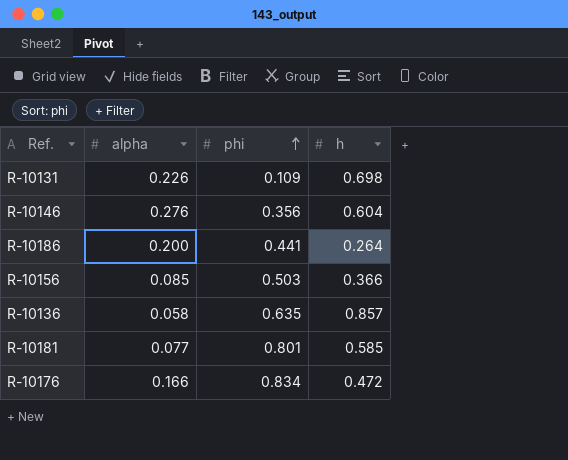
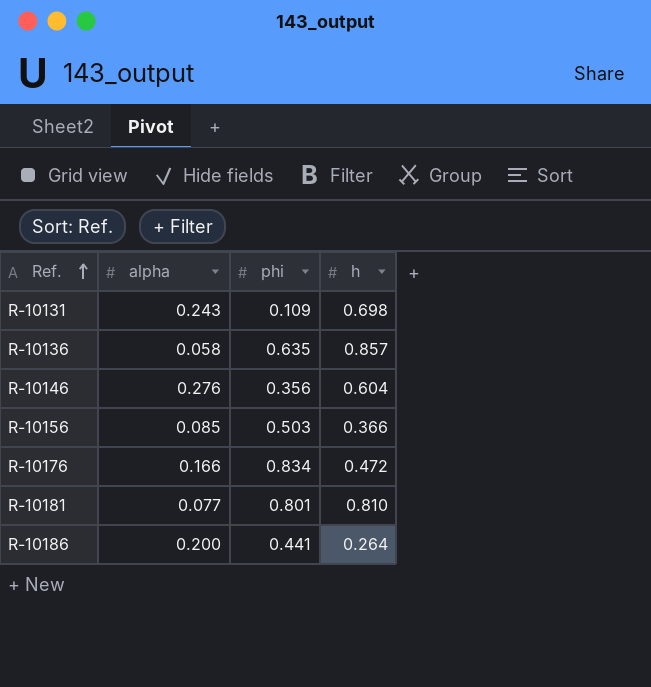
row order: phi ascending -> Ref. ascending
R-10131 | alpha: 0.226 -> 0.243
R-10181 | h: 0.585 -> 0.810

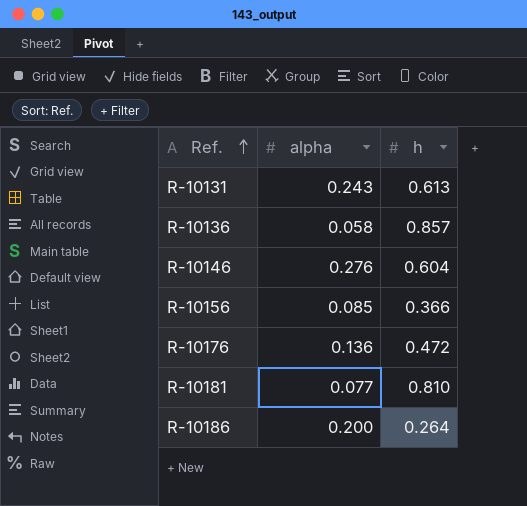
column phi | position: 3 -> none
R-10131 | h: 0.698 -> 0.613
R-10176 | alpha: 0.166 -> 0.136

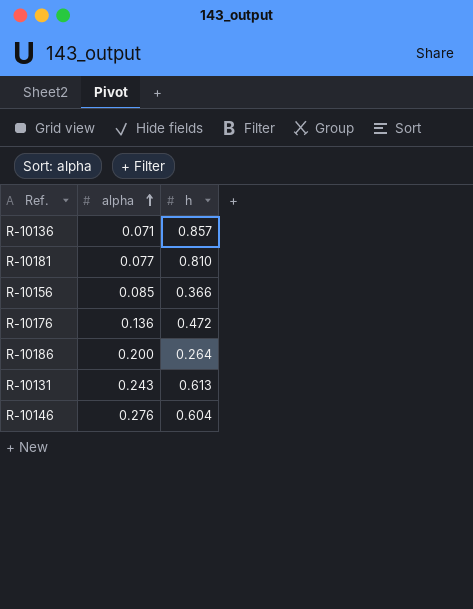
row order: Ref. ascending -> alpha ascending
R-10136 | alpha: 0.058 -> 0.071

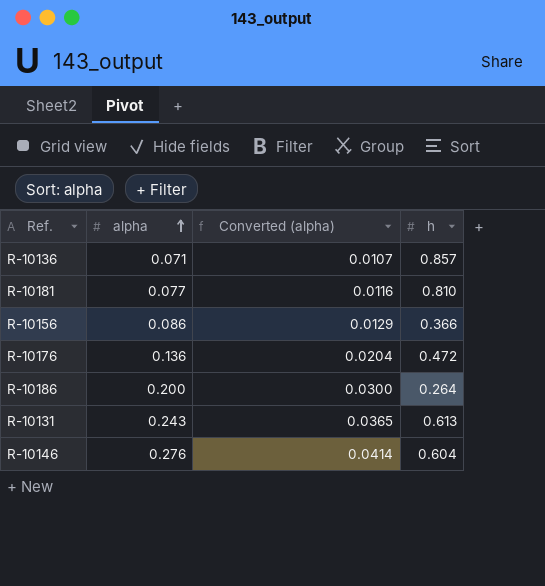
column Converted (alpha) | formula: none -> [alpha] * 0.15
R-10156 | alpha: 0.085 -> 0.086

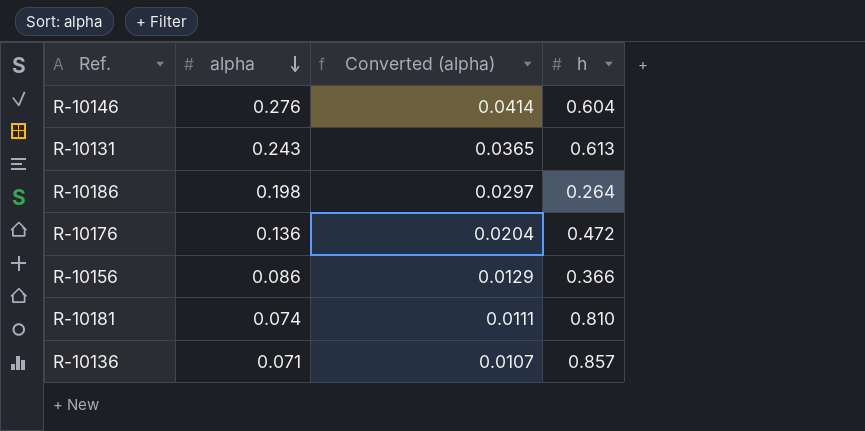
row order: alpha ascending -> alpha descending
R-10186 | alpha: 0.200 -> 0.198
R-10186 | Converted (alpha): 0.0300 -> 0.0297
R-10181 | alpha: 0.077 -> 0.074
R-10181 | Converted (alpha): 0.0116 -> 0.0111

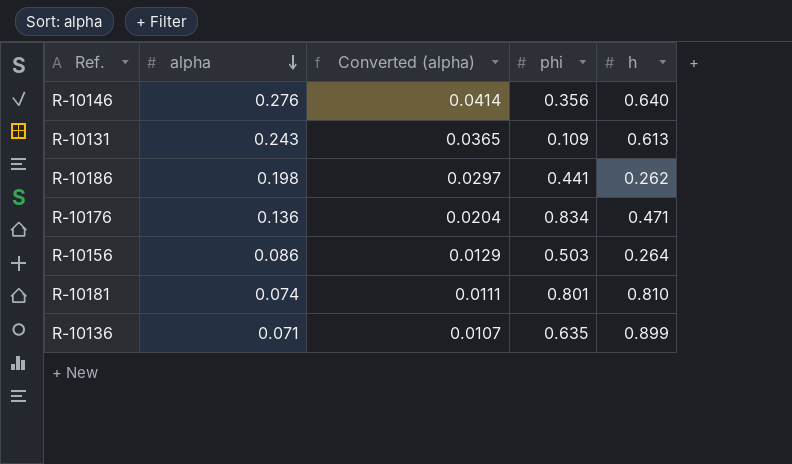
column phi | position: none -> 4
R-10146 | h: 0.604 -> 0.640
R-10186 | h: 0.264 -> 0.262
R-10176 | h: 0.472 -> 0.471
R-10156 | h: 0.366 -> 0.264
R-10136 | h: 0.857 -> 0.899

